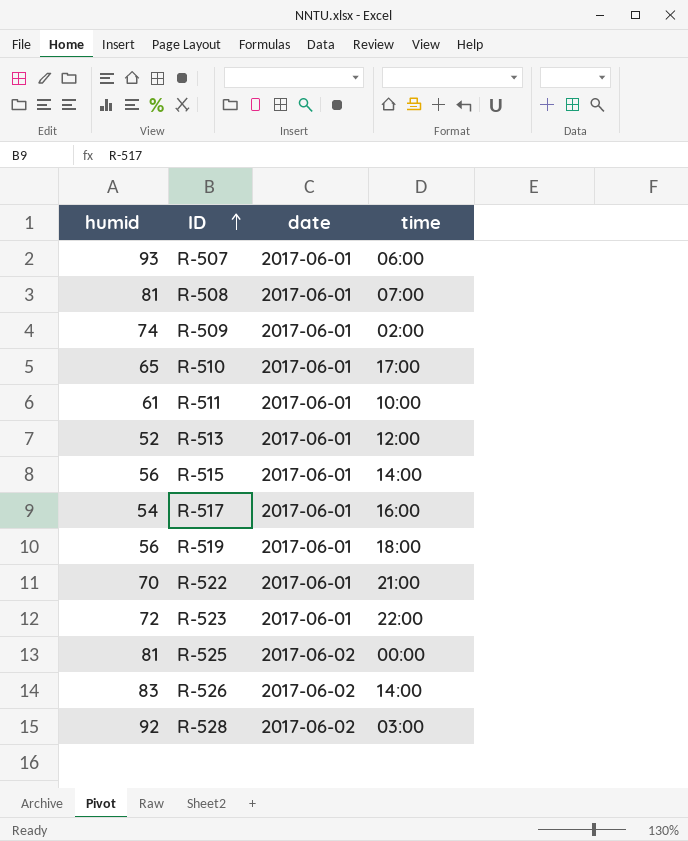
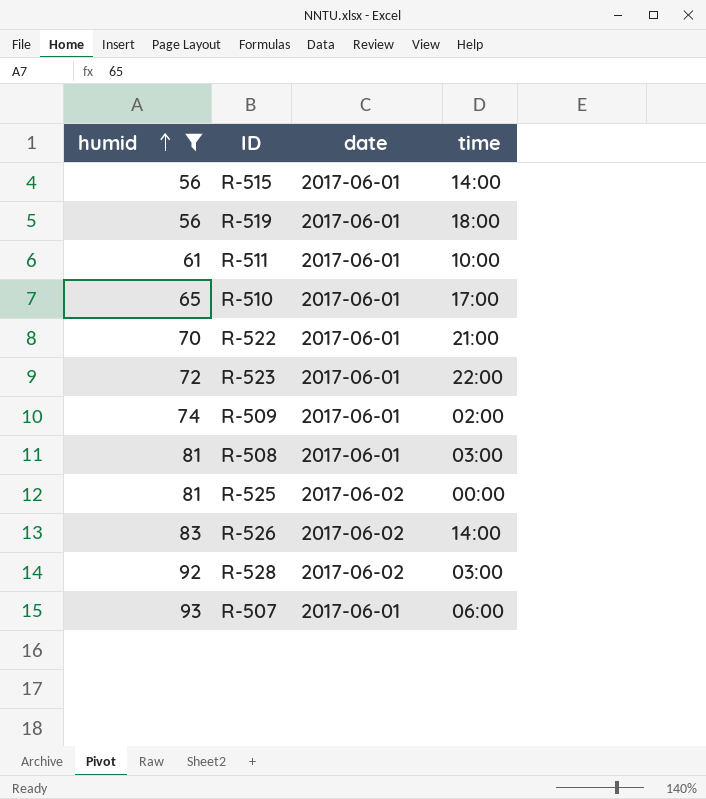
filter: none -> humid >= 56
row order: ID ascending -> humid ascending
R-508 | time: 07:00 -> 03:00

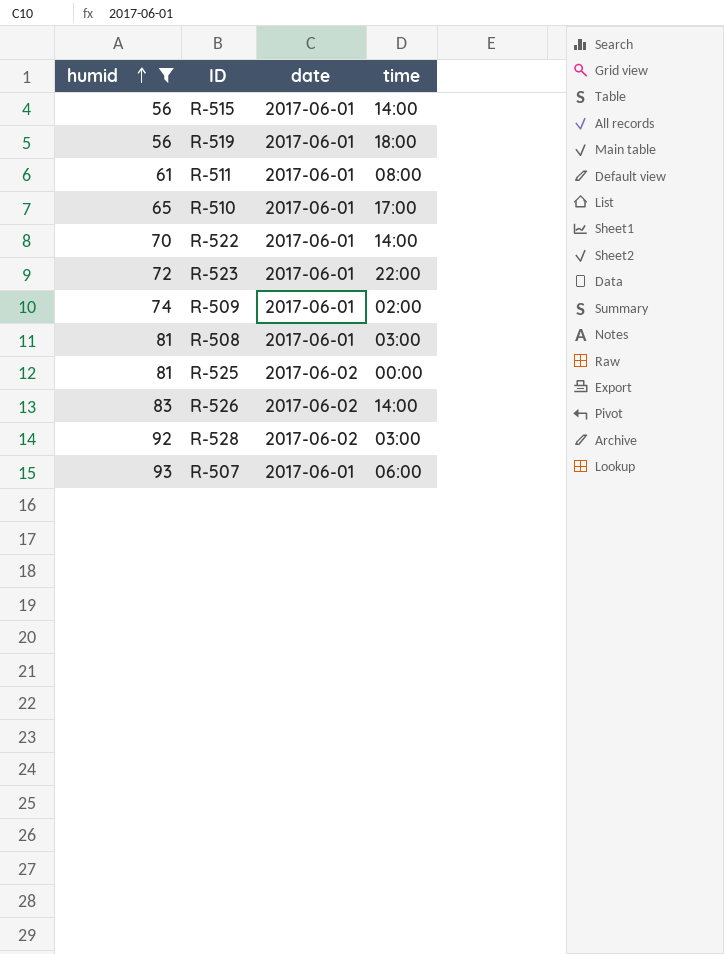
R-511 | time: 10:00 -> 08:00
R-522 | time: 21:00 -> 14:00

